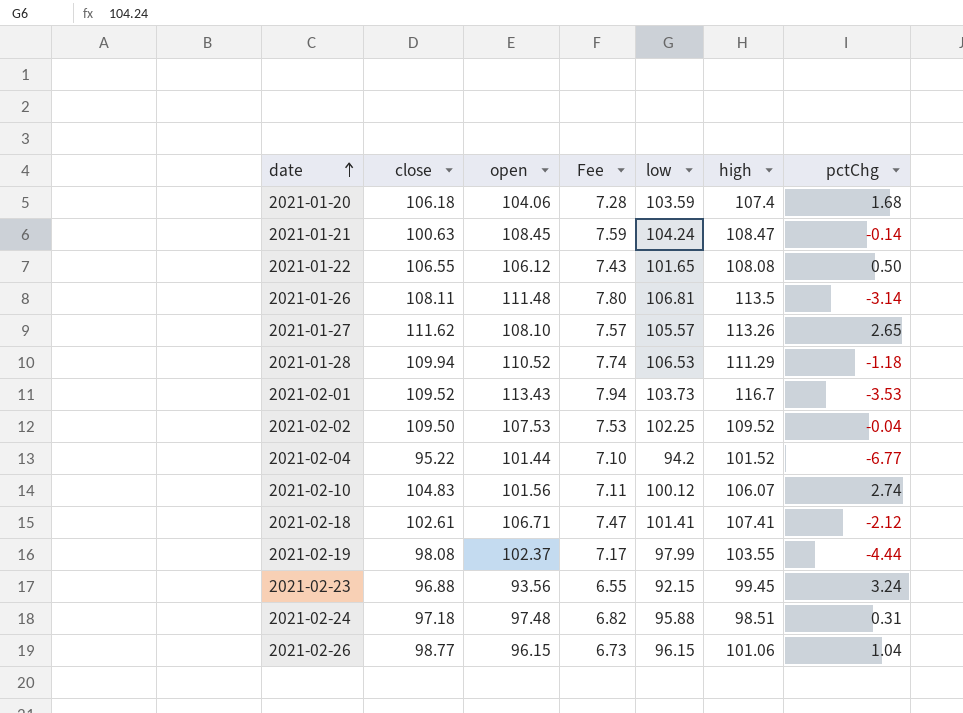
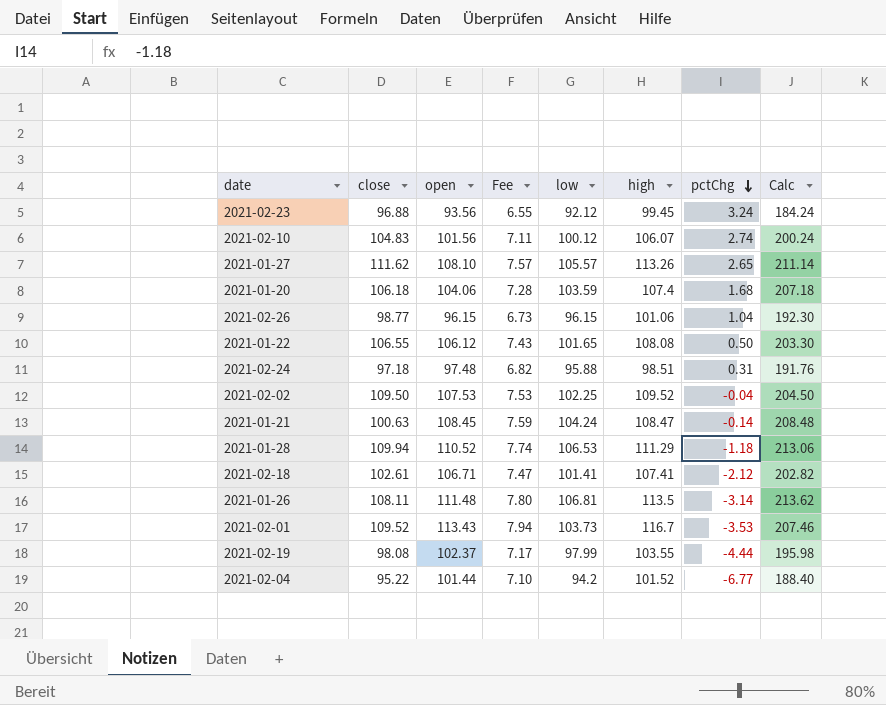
row order: date ascending -> pctChg descending
column Calc | formula: none -> [low] * 2
2021-02-23 | low: 92.15 -> 92.12

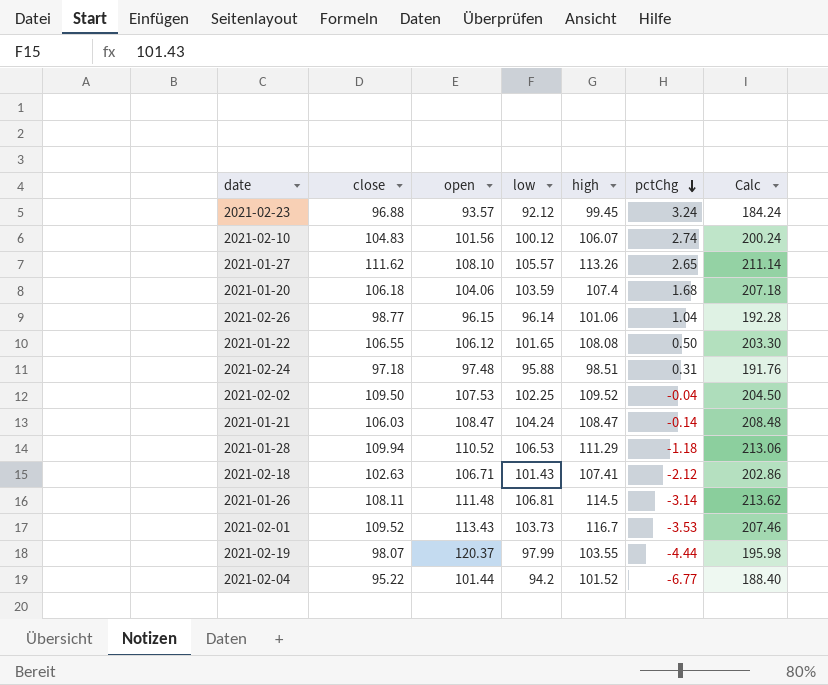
column Fee | formula: [open] * 0.07 -> none
2021-02-23 | open: 93.56 -> 93.57
2021-02-26 | low: 96.15 -> 96.14
2021-02-26 | Calc: 192.30 -> 192.28
2021-01-21 | close: 100.63 -> 106.03
2021-01-21 | open: 108.45 -> 108.47
2021-02-18 | close: 102.61 -> 102.63
2021-02-18 | low: 101.41 -> 101.43
2021-02-18 | Calc: 202.82 -> 202.86
2021-01-26 | high: 113.5 -> 114.5
2021-02-19 | close: 98.08 -> 98.07
2021-02-19 | open: 102.37 -> 120.37

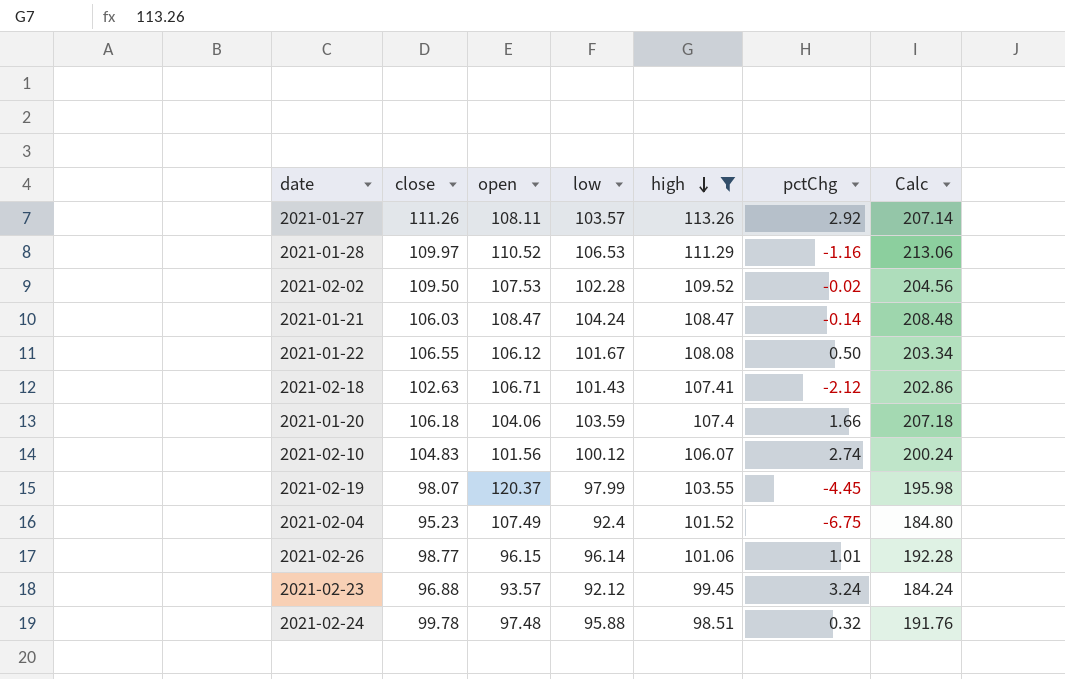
filter: none -> high <= 113.26
row order: pctChg descending -> high descending
2021-01-27 | close: 111.62 -> 111.26
2021-01-27 | open: 108.10 -> 108.11
2021-01-27 | low: 105.57 -> 103.57
2021-01-27 | pctChg: 2.65 -> 2.92
2021-01-27 | Calc: 211.14 -> 207.14
2021-01-28 | close: 109.94 -> 109.97
2021-01-28 | pctChg: -1.18 -> -1.16
2021-02-02 | low: 102.25 -> 102.28
2021-02-02 | pctChg: -0.04 -> -0.02
2021-02-02 | Calc: 204.50 -> 204.56
2021-01-22 | low: 101.65 -> 101.67
2021-01-22 | Calc: 203.30 -> 203.34
2021-01-20 | pctChg: 1.68 -> 1.66
2021-02-19 | pctChg: -4.44 -> -4.45
2021-02-04 | close: 95.22 -> 95.23
2021-02-04 | open: 101.44 -> 107.49
2021-02-04 | low: 94.2 -> 92.4
2021-02-04 | pctChg: -6.77 -> -6.75
2021-02-04 | Calc: 188.40 -> 184.80
2021-02-26 | pctChg: 1.04 -> 1.01
2021-02-24 | close: 97.18 -> 99.78
2021-02-24 | pctChg: 0.31 -> 0.32

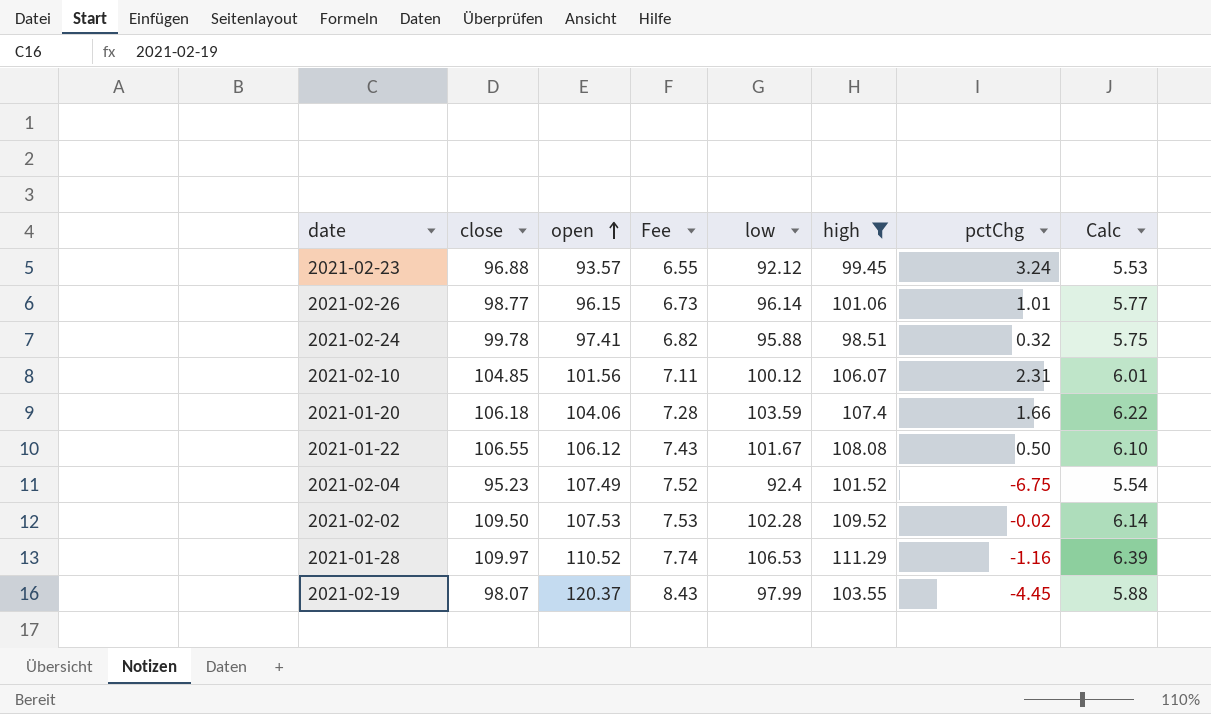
row order: high descending -> open ascending
column Fee | formula: none -> [open] * 0.07
column Calc | formula: [low] * 2 -> [low] * 0.06
row 2021-01-27: 111.26 | 108.11 | 103.57 | 113.26 | 2.92 | 207.14 -> none
row 2021-01-21: 106.03 | 108.47 | 104.24 | 108.47 | -0.14 | 208.48 -> none
row 2021-02-18: 102.63 | 106.71 | 101.43 | 107.41 | -2.12 | 202.86 -> none
2021-02-24 | open: 97.48 -> 97.41
2021-02-10 | close: 104.83 -> 104.85
2021-02-10 | pctChg: 2.74 -> 2.31

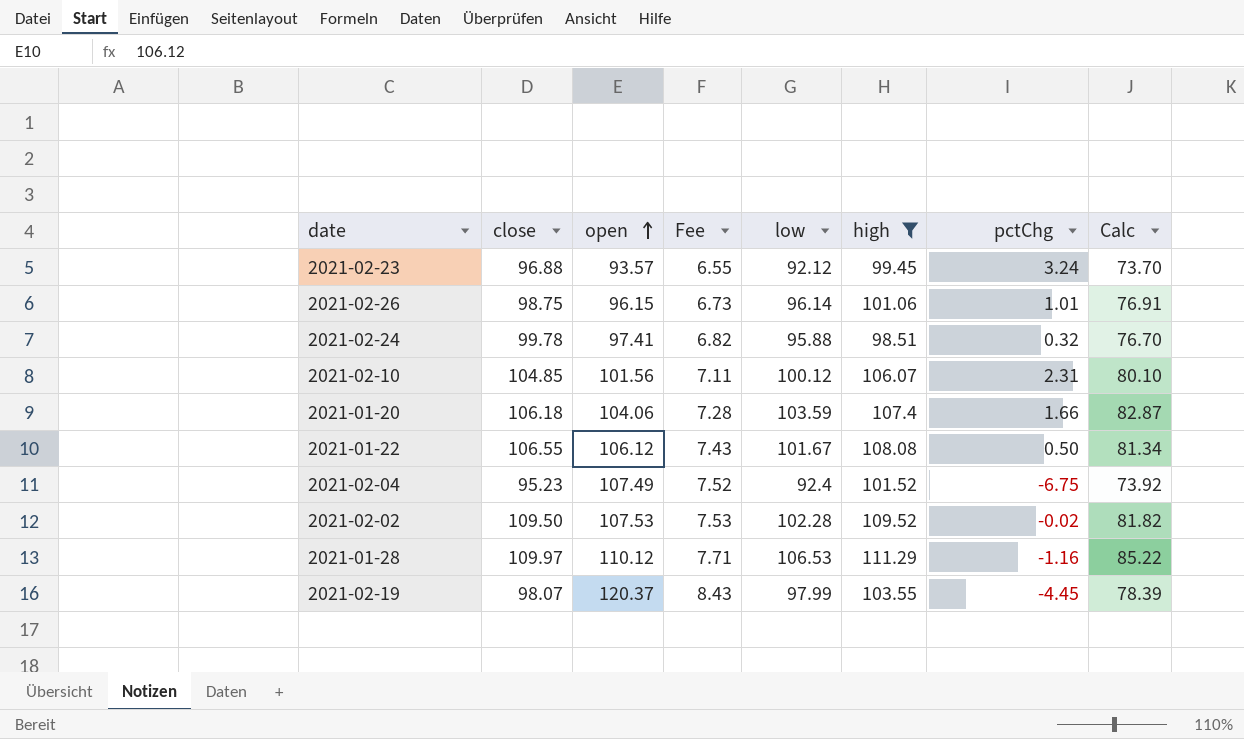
column Calc | formula: [low] * 0.06 -> [low] * 0.8
2021-02-26 | close: 98.77 -> 98.75
2021-01-28 | open: 110.52 -> 110.12
2021-01-28 | Fee: 7.74 -> 7.71

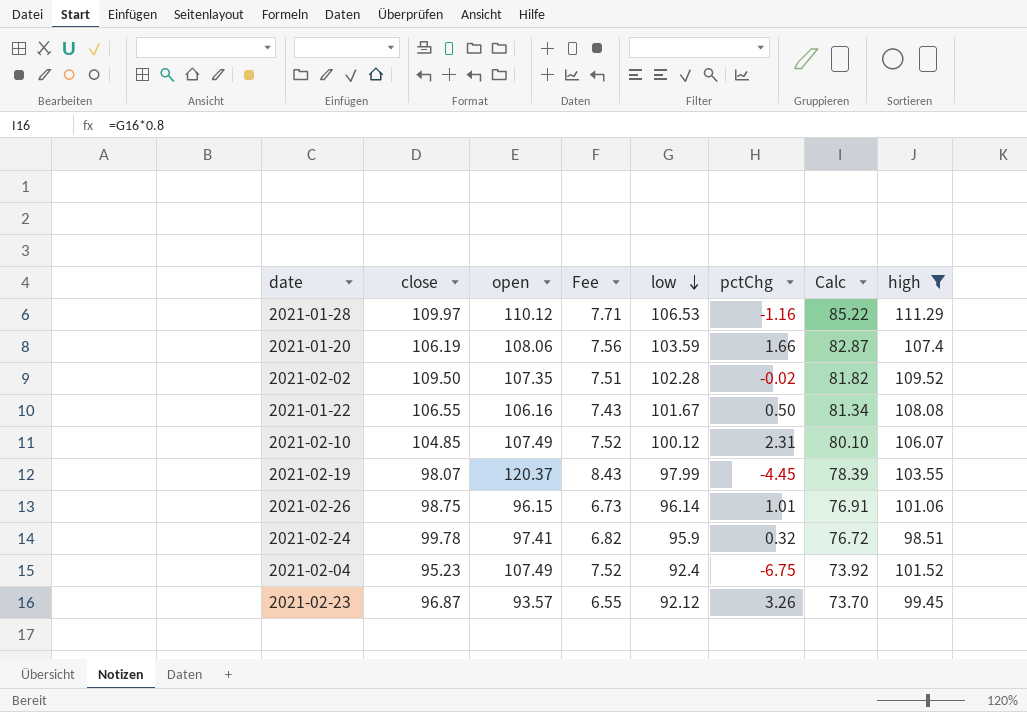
row order: open ascending -> low descending
column high | position: 6 -> 8
2021-01-20 | close: 106.18 -> 106.19
2021-01-20 | open: 104.06 -> 108.06
2021-01-20 | Fee: 7.28 -> 7.56
2021-02-02 | open: 107.53 -> 107.35
2021-02-02 | Fee: 7.53 -> 7.51
2021-01-22 | open: 106.12 -> 106.16
2021-02-10 | open: 101.56 -> 107.49
2021-02-10 | Fee: 7.11 -> 7.52
2021-02-24 | low: 95.88 -> 95.9
2021-02-24 | Calc: 76.70 -> 76.72
2021-02-23 | close: 96.88 -> 96.87
2021-02-23 | pctChg: 3.24 -> 3.26

